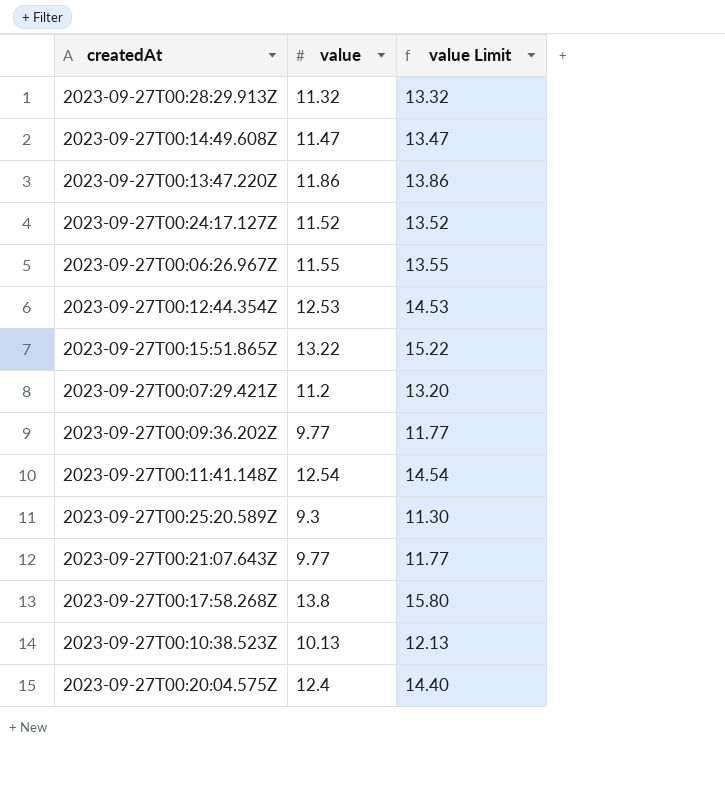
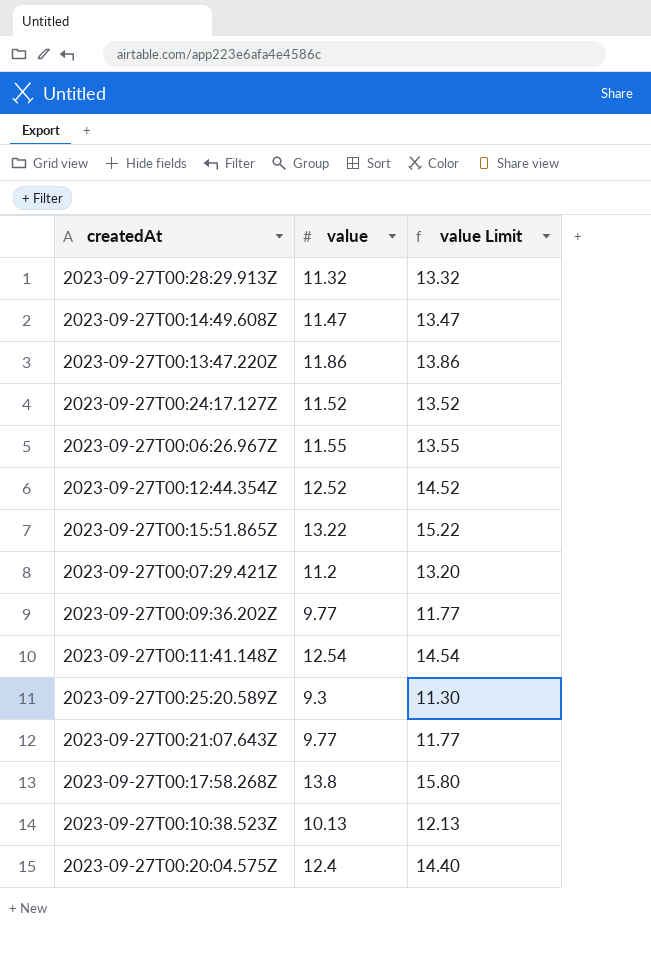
2023-09-27T00:12:44.354Z | value: 12.53 -> 12.52
2023-09-27T00:12:44.354Z | value Limit: 14.53 -> 14.52

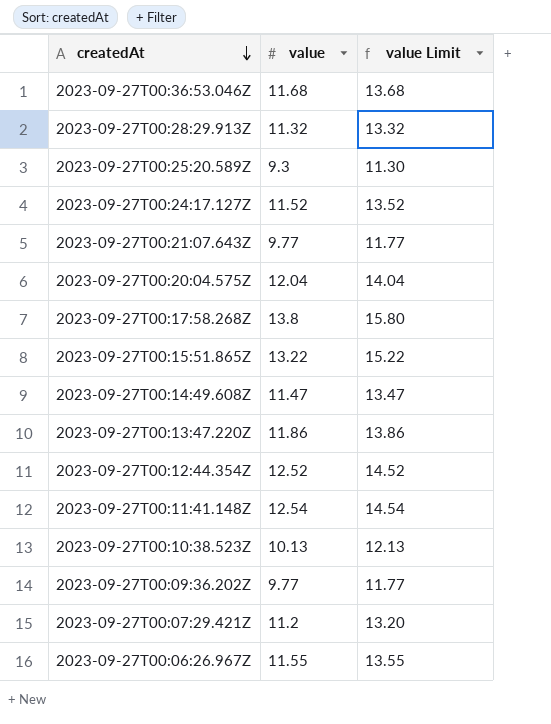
row order: none -> createdAt descending
row 2023-09-27T00:36:53.046Z: none -> 11.68 | 13.68
2023-09-27T00:20:04.575Z | value: 12.4 -> 12.04
2023-09-27T00:20:04.575Z | value Limit: 14.40 -> 14.04

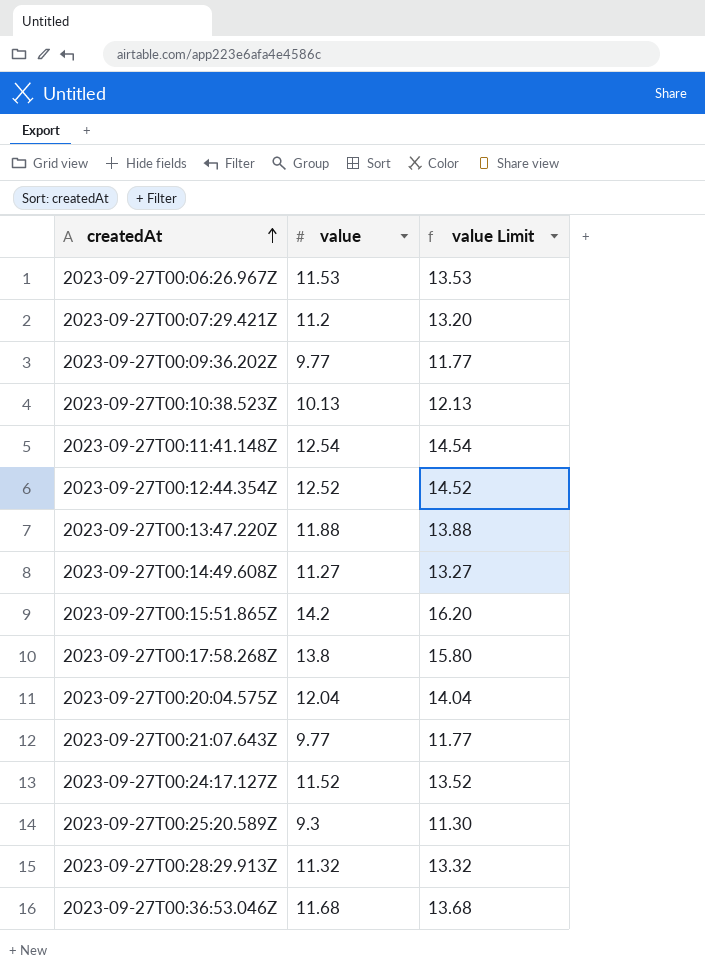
row order: createdAt descending -> createdAt ascending
2023-09-27T00:06:26.967Z | value: 11.55 -> 11.53
2023-09-27T00:06:26.967Z | value Limit: 13.55 -> 13.53
2023-09-27T00:13:47.220Z | value: 11.86 -> 11.88
2023-09-27T00:13:47.220Z | value Limit: 13.86 -> 13.88
2023-09-27T00:14:49.608Z | value: 11.47 -> 11.27
2023-09-27T00:14:49.608Z | value Limit: 13.47 -> 13.27
2023-09-27T00:15:51.865Z | value: 13.22 -> 14.2
2023-09-27T00:15:51.865Z | value Limit: 15.22 -> 16.20

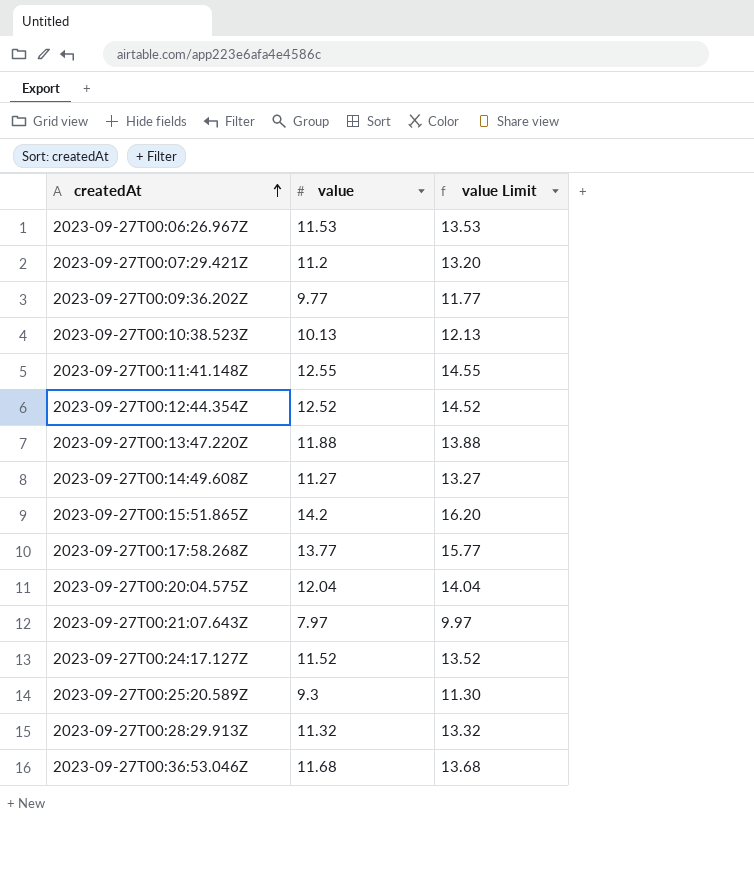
2023-09-27T00:11:41.148Z | value: 12.54 -> 12.55
2023-09-27T00:11:41.148Z | value Limit: 14.54 -> 14.55
2023-09-27T00:17:58.268Z | value: 13.8 -> 13.77
2023-09-27T00:17:58.268Z | value Limit: 15.80 -> 15.77
2023-09-27T00:21:07.643Z | value: 9.77 -> 7.97
2023-09-27T00:21:07.643Z | value Limit: 11.77 -> 9.97

